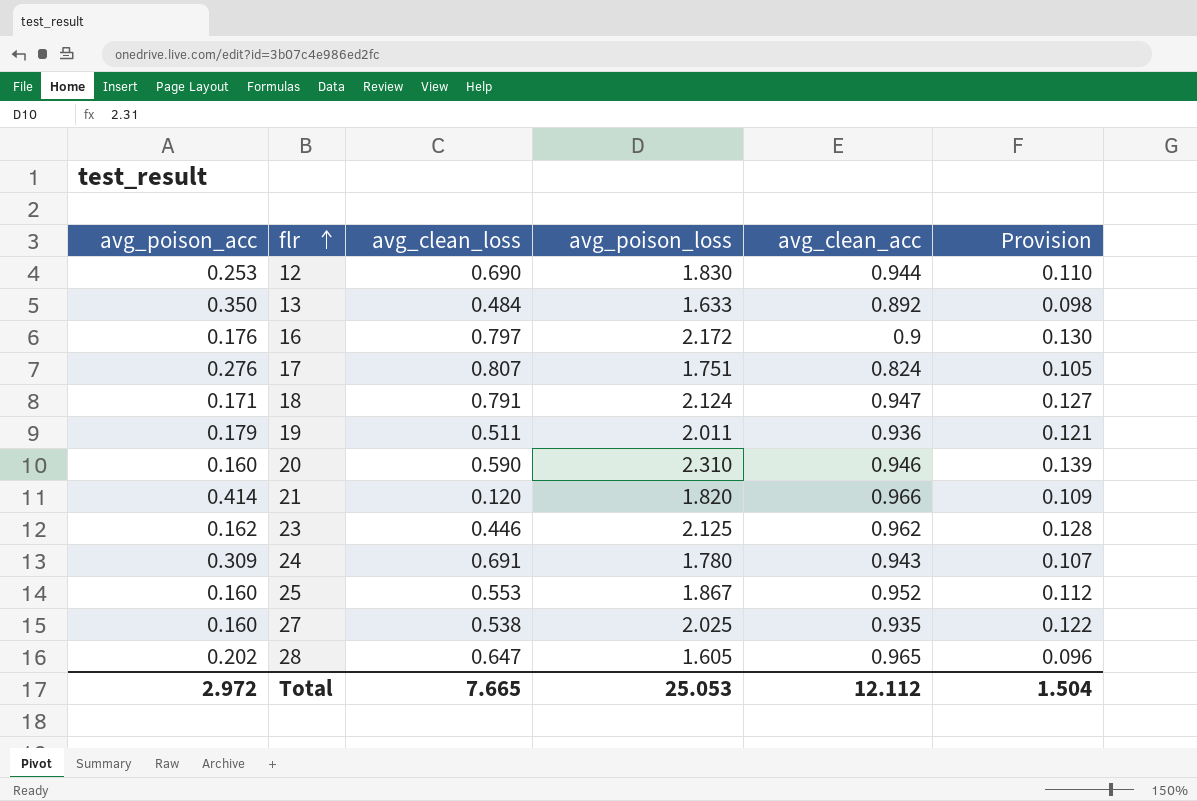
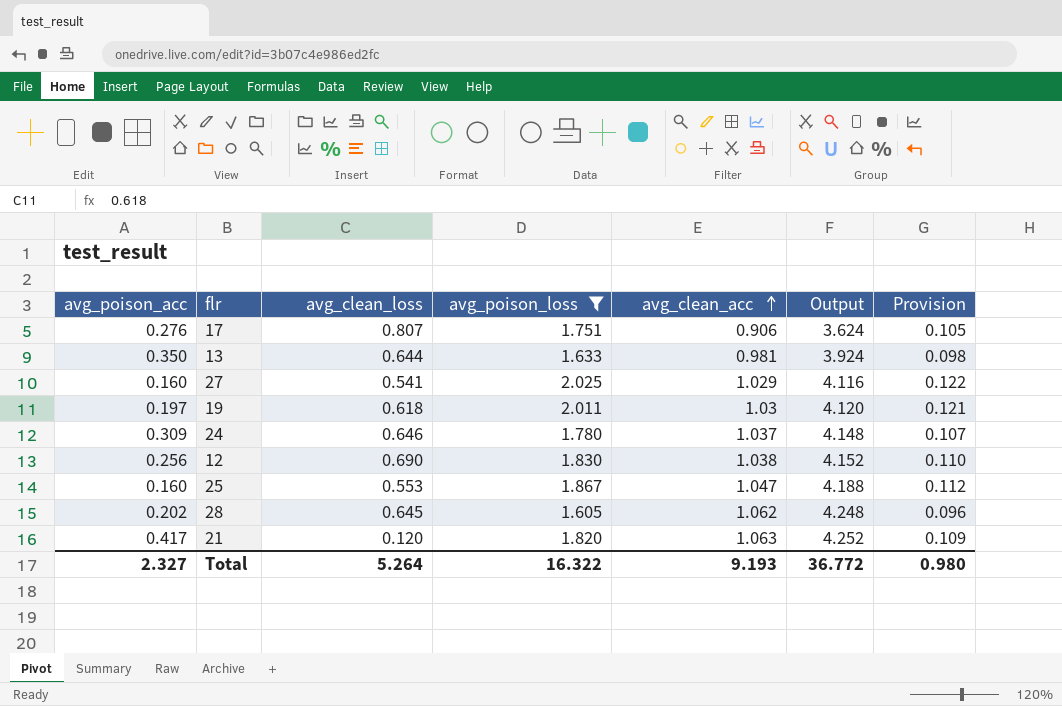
filter: none -> avg_poison_loss <= 2.025
row order: flr ascending -> avg_clean_acc ascending
column Output | formula: none -> [avg_clean_acc] * 4
17 | avg_clean_acc: 0.824 -> 0.906
13 | avg_clean_loss: 0.484 -> 0.644
13 | avg_clean_acc: 0.892 -> 0.981
27 | avg_clean_loss: 0.538 -> 0.541
27 | avg_clean_acc: 0.935 -> 1.029
19 | avg_poison_acc: 0.179 -> 0.197
19 | avg_clean_loss: 0.511 -> 0.618
19 | avg_clean_acc: 0.936 -> 1.03
24 | avg_clean_loss: 0.691 -> 0.646
24 | avg_clean_acc: 0.943 -> 1.037
12 | avg_poison_acc: 0.253 -> 0.256
12 | avg_clean_acc: 0.944 -> 1.038
25 | avg_clean_acc: 0.952 -> 1.047
28 | avg_clean_loss: 0.647 -> 0.645
28 | avg_clean_acc: 0.965 -> 1.062
21 | avg_poison_acc: 0.414 -> 0.417
21 | avg_clean_acc: 0.966 -> 1.063
Total | avg_poison_acc: 2.972 -> 2.327
Total | avg_clean_loss: 7.665 -> 5.264
Total | avg_poison_loss: 25.053 -> 16.322
Total | avg_clean_acc: 12.112 -> 9.193
Total | Provision: 1.504 -> 0.980

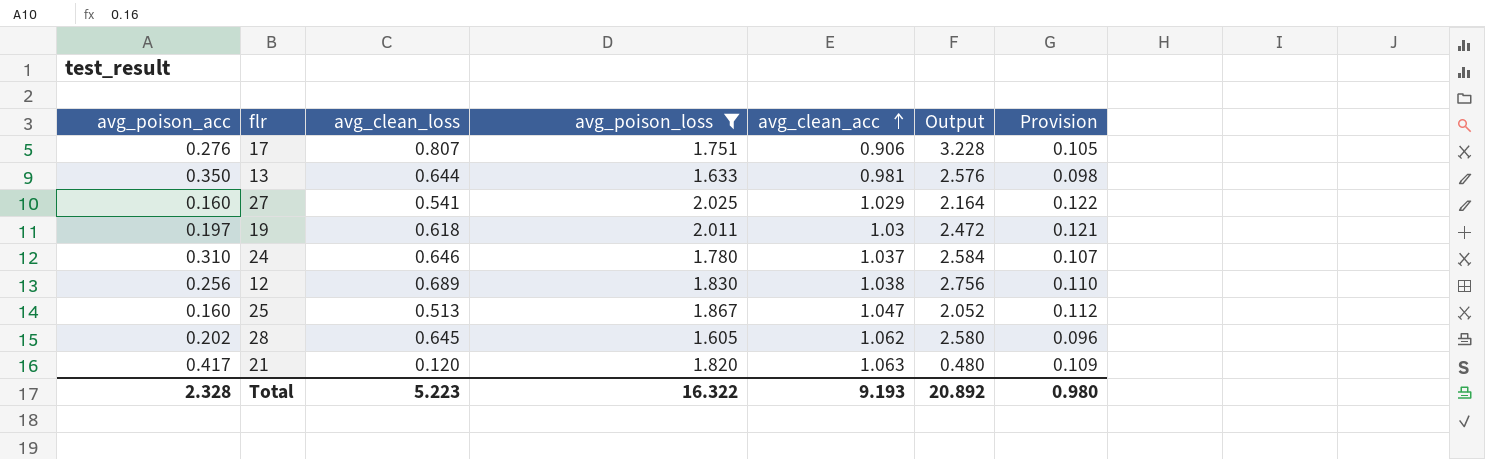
column Output | formula: [avg_clean_acc] * 4 -> [avg_clean_loss] * 4
24 | avg_poison_acc: 0.309 -> 0.310
12 | avg_clean_loss: 0.690 -> 0.689
25 | avg_clean_loss: 0.553 -> 0.513
Total | avg_poison_acc: 2.327 -> 2.328
Total | avg_clean_loss: 5.264 -> 5.223
Total | Output: 36.772 -> 20.892

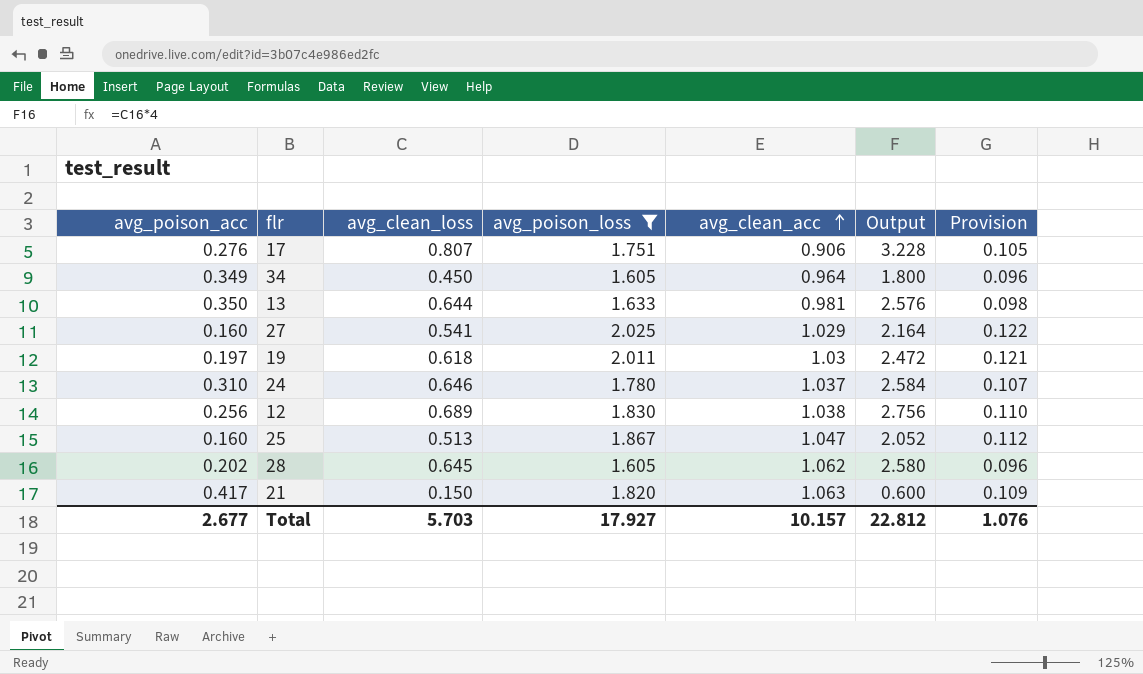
row 34: none -> 0.349 | 0.450 | 1.605 | 0.964 | 1.800 | 0.096
21 | avg_clean_loss: 0.120 -> 0.150
21 | Output: 0.480 -> 0.600
Total | avg_poison_acc: 2.328 -> 2.677
Total | avg_clean_loss: 5.223 -> 5.703
Total | avg_poison_loss: 16.322 -> 17.927
Total | avg_clean_acc: 9.193 -> 10.157
Total | Output: 20.892 -> 22.812
Total | Provision: 0.980 -> 1.076

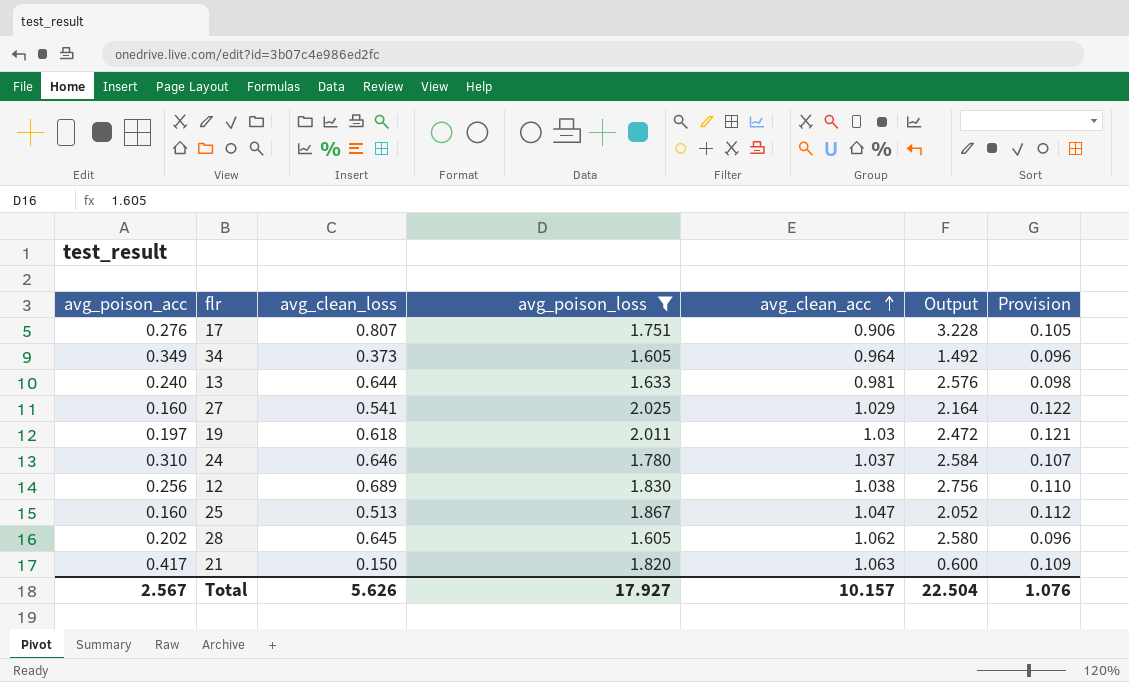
34 | avg_clean_loss: 0.450 -> 0.373
34 | Output: 1.800 -> 1.492
13 | avg_poison_acc: 0.350 -> 0.240
Total | avg_poison_acc: 2.677 -> 2.567
Total | avg_clean_loss: 5.703 -> 5.626
Total | Output: 22.812 -> 22.504

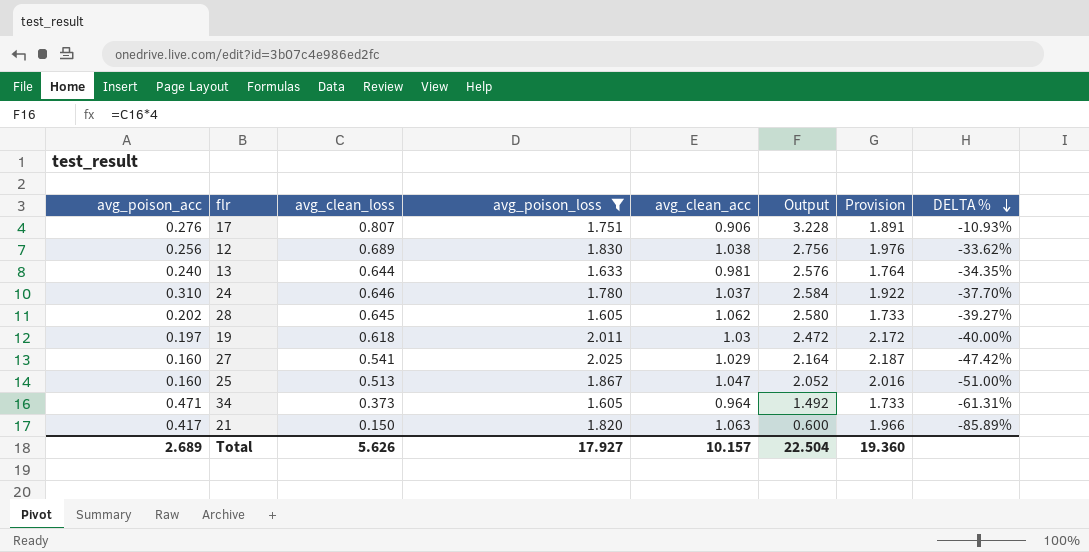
row order: avg_clean_acc ascending -> DELTA % descending
column Provision | formula: [avg_poison_loss] * 0.06 -> [avg_poison_loss] * 1.08
column DELTA % | formula: none -> ([avg_clean_loss] - [avg_clean_acc]) / [avg_clean_acc]
34 | avg_poison_acc: 0.349 -> 0.471
Total | avg_poison_acc: 2.567 -> 2.689
Total | Provision: 1.076 -> 19.360

